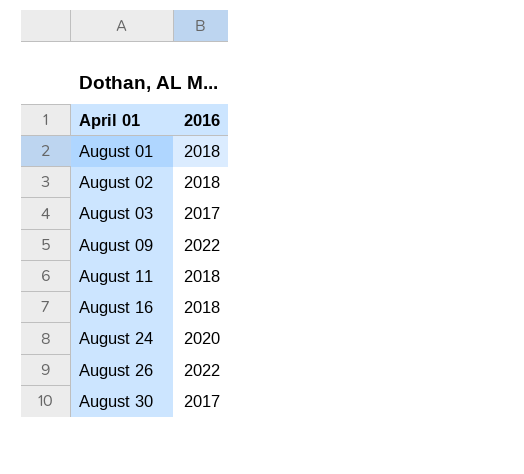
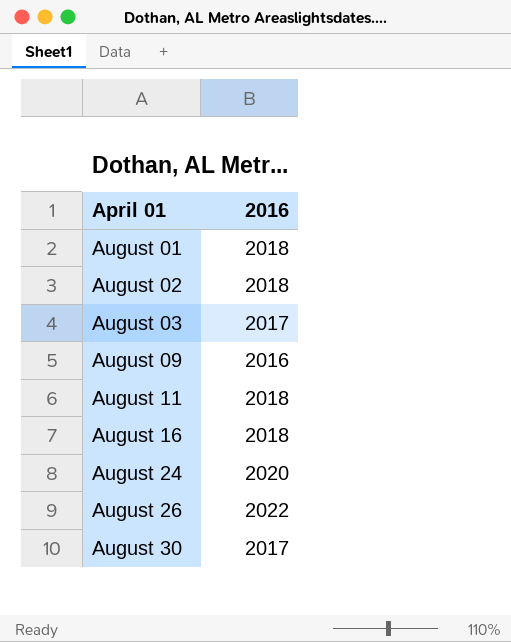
August 09 | 2016: 2022 -> 2016

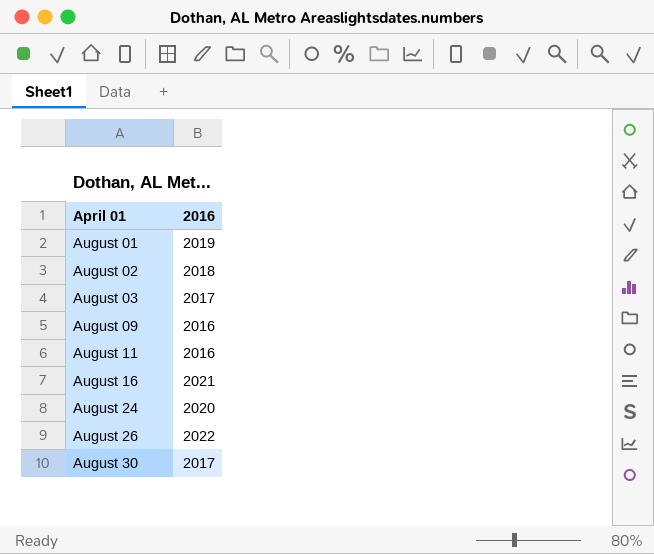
August 01 | 2016: 2018 -> 2019
August 11 | 2016: 2018 -> 2016
August 16 | 2016: 2018 -> 2021

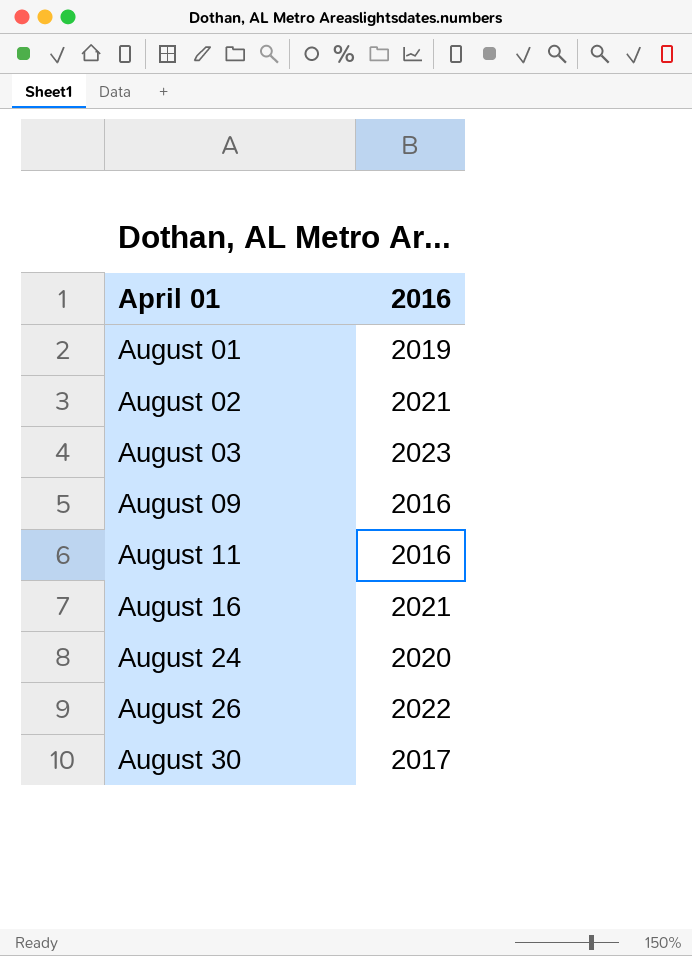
August 02 | 2016: 2018 -> 2021
August 03 | 2016: 2017 -> 2023

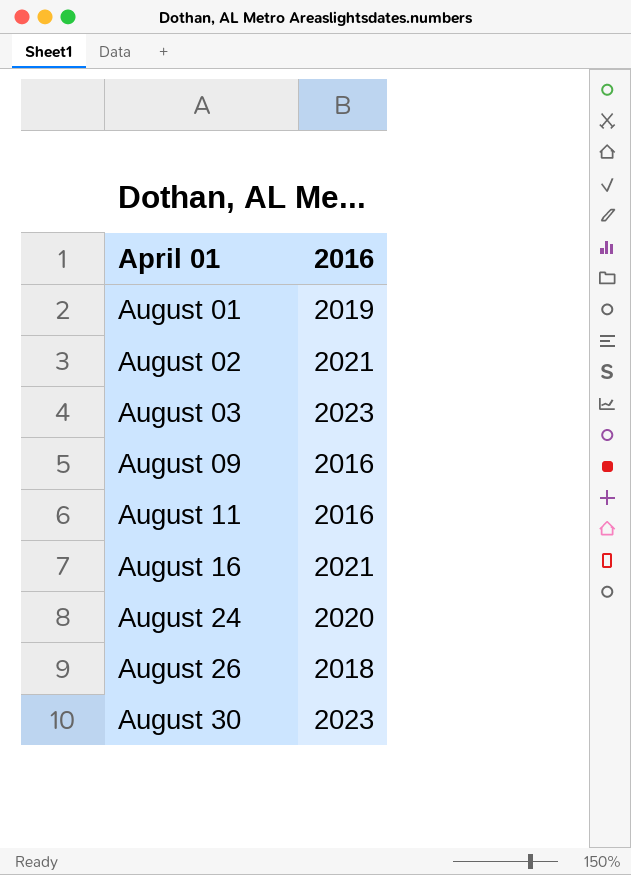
August 26 | 2016: 2022 -> 2018
August 30 | 2016: 2017 -> 2023

